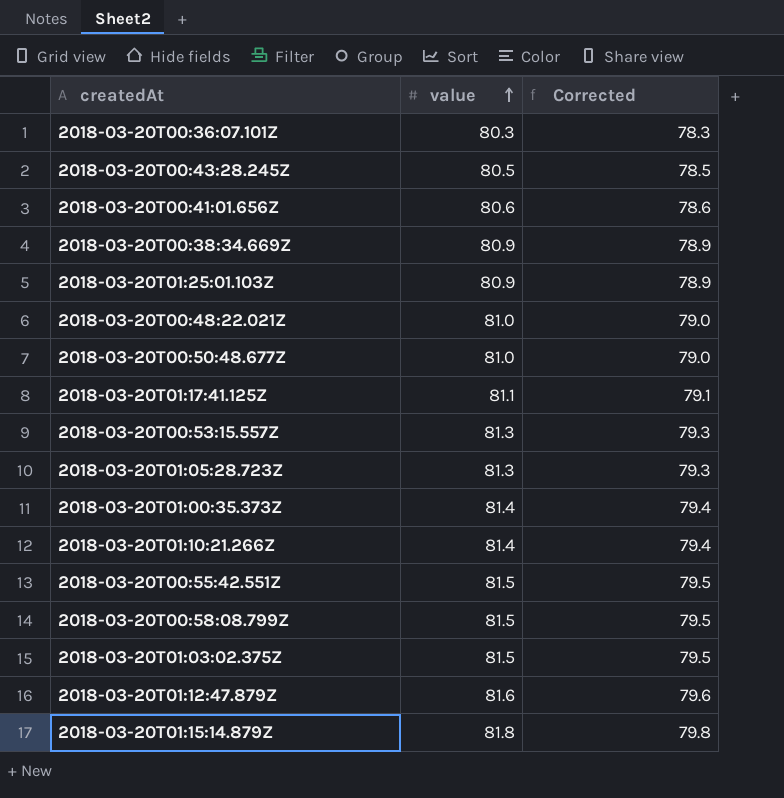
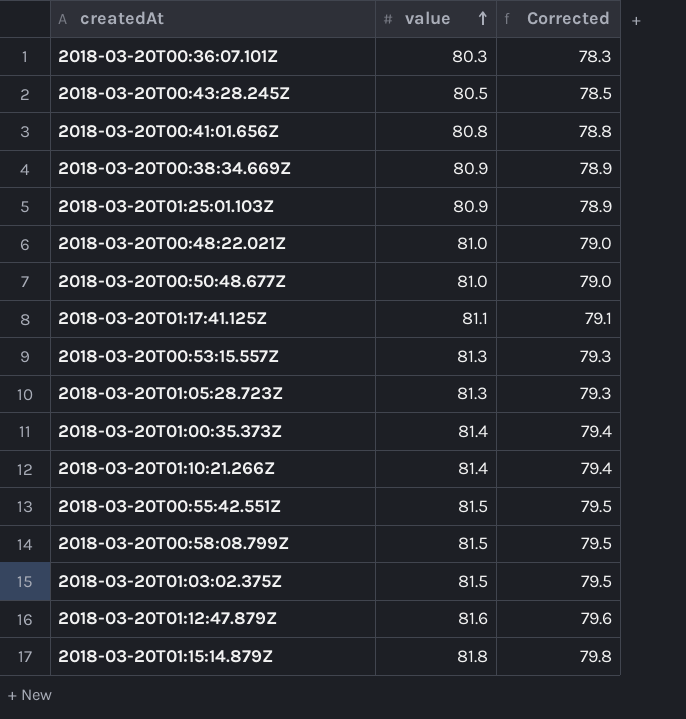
2018-03-20T00:41:01.656Z | value: 80.6 -> 80.8
2018-03-20T00:41:01.656Z | Corrected: 78.6 -> 78.8

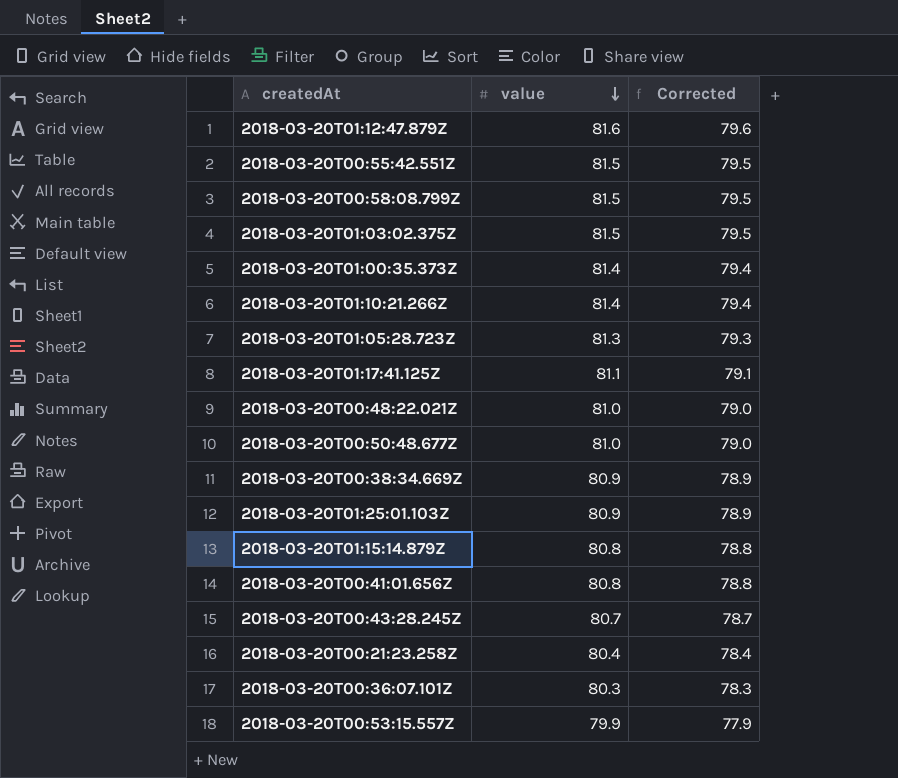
row order: value ascending -> value descending
2018-03-20T01:15:14.879Z | value: 81.8 -> 80.8
2018-03-20T01:15:14.879Z | Corrected: 79.8 -> 78.8
2018-03-20T00:43:28.245Z | value: 80.5 -> 80.7
2018-03-20T00:43:28.245Z | Corrected: 78.5 -> 78.7
row 2018-03-20T00:21:23.258Z: none -> 80.4 | 78.4
2018-03-20T00:53:15.557Z | value: 81.3 -> 79.9
2018-03-20T00:53:15.557Z | Corrected: 79.3 -> 77.9

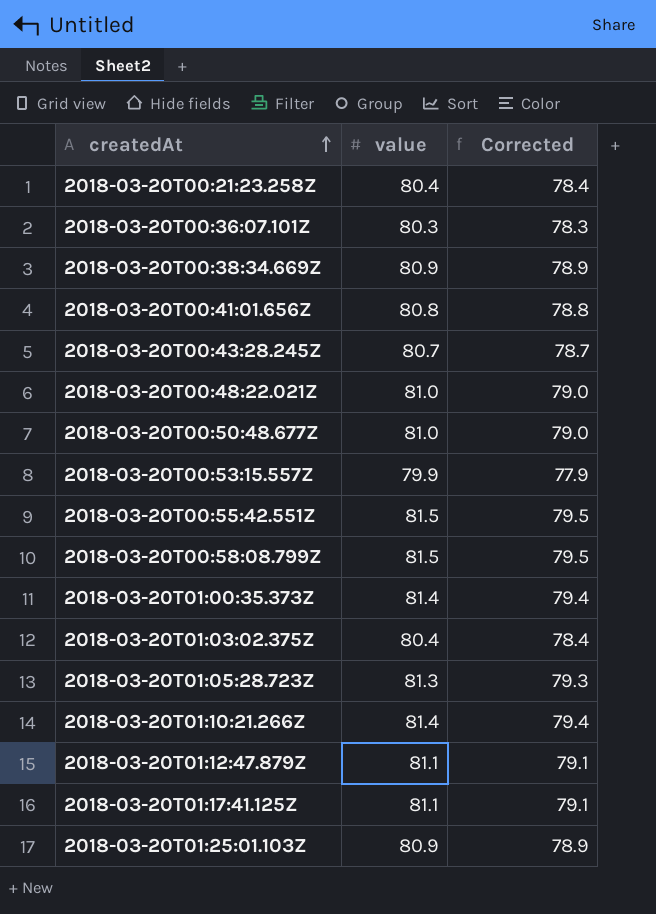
row order: value descending -> createdAt ascending
row 2018-03-20T01:15:14.879Z: 80.8 | 78.8 -> none
2018-03-20T01:03:02.375Z | value: 81.5 -> 80.4
2018-03-20T01:03:02.375Z | Corrected: 79.5 -> 78.4
2018-03-20T01:12:47.879Z | value: 81.6 -> 81.1
2018-03-20T01:12:47.879Z | Corrected: 79.6 -> 79.1

